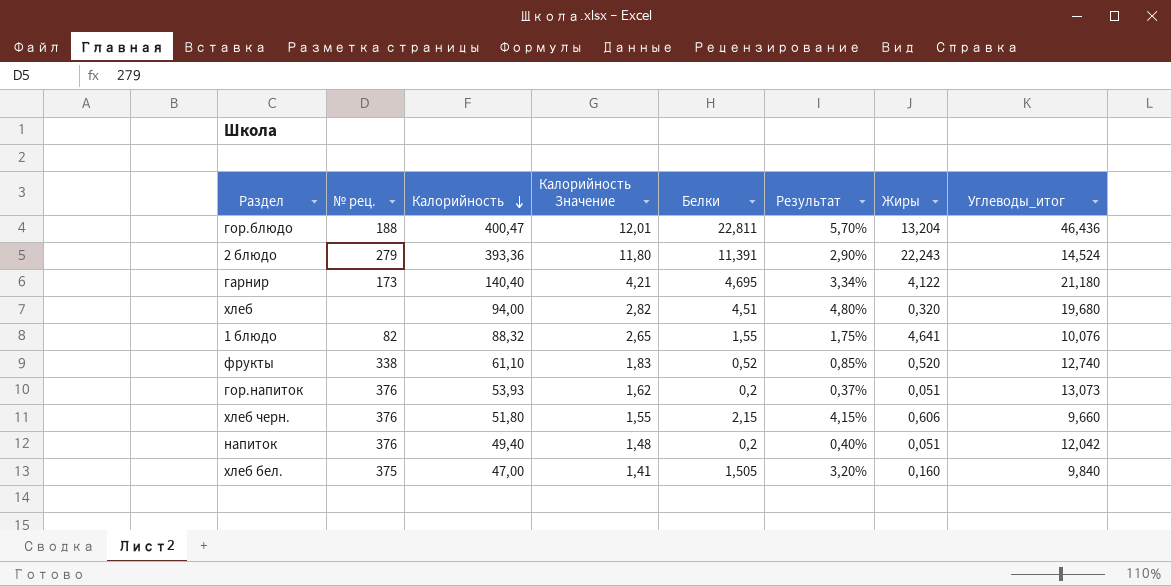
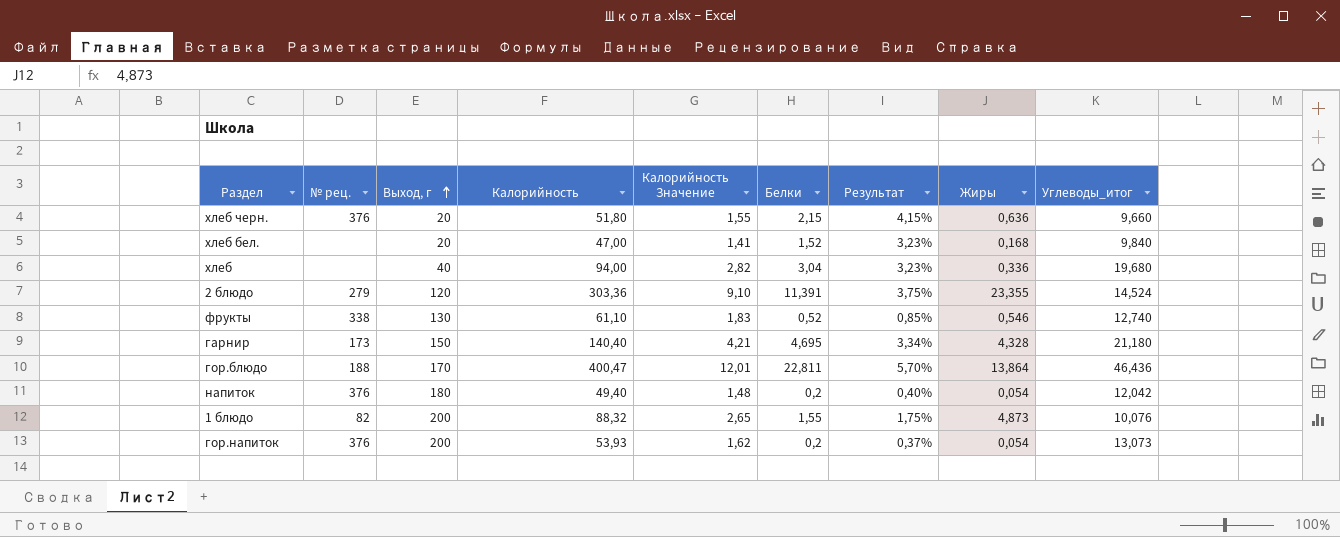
row order: Калорийность descending -> Выход, г ascending
column Выход, г | position: none -> 3
хлеб черн. | Жиры: 0,606 -> 0,636
хлеб бел. | № рец.: 375 -> none
хлеб бел. | Белки: 1,505 -> 1,52
хлеб бел. | Результат: 3,20% -> 3,23%
хлеб бел. | Жиры: 0,160 -> 0,168
хлеб | Белки: 4,51 -> 3,04
хлеб | Результат: 4,80% -> 3,23%
хлеб | Жиры: 0,320 -> 0,336
2 блюдо | Калорийность: 393,36 -> 303,36
2 блюдо | Калорийность Значение: 11,80 -> 9,10
2 блюдо | Результат: 2,90% -> 3,75%
2 блюдо | Жиры: 22,243 -> 23,355
фрукты | Жиры: 0,520 -> 0,546
гарнир | Жиры: 4,122 -> 4,328
гор.блюдо | Жиры: 13,204 -> 13,864
напиток | Жиры: 0,051 -> 0,054
1 блюдо | Жиры: 4,641 -> 4,873
гор.напиток | Жиры: 0,051 -> 0,054

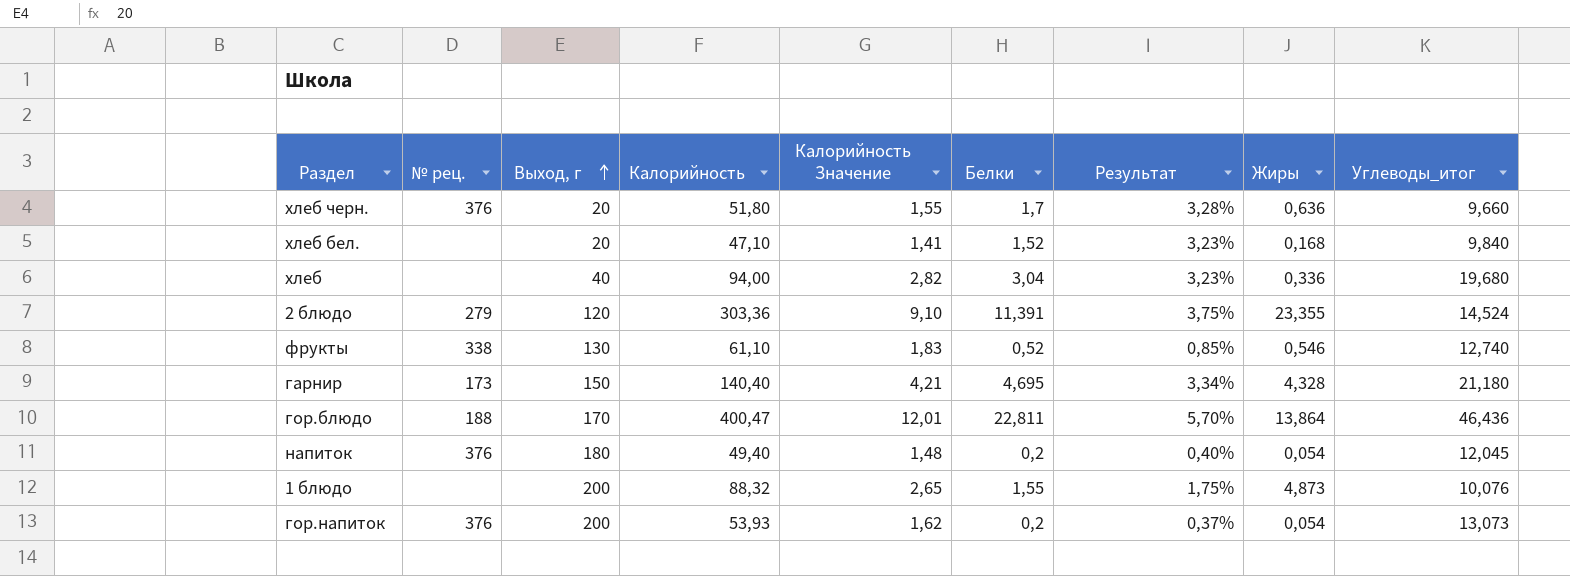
хлеб черн. | Белки: 2,15 -> 1,7
хлеб черн. | Результат: 4,15% -> 3,28%
хлеб бел. | Калорийность: 47,00 -> 47,10
напиток | Углеводы_итог: 12,042 -> 12,045
1 блюдо | № рец.: 82 -> none

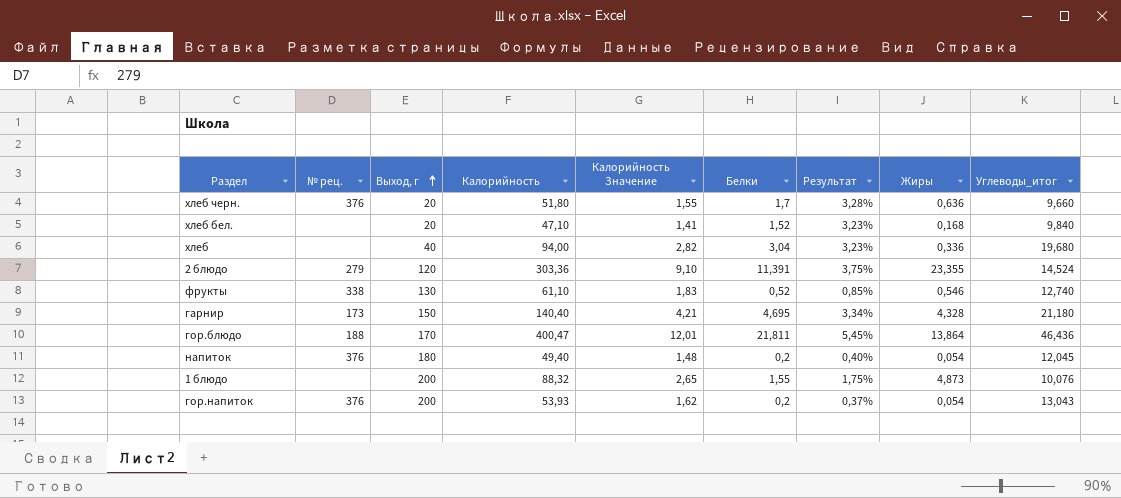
гор.блюдо | Белки: 22,811 -> 21,811
гор.блюдо | Результат: 5,70% -> 5,45%
гор.напиток | Углеводы_итог: 13,073 -> 13,043

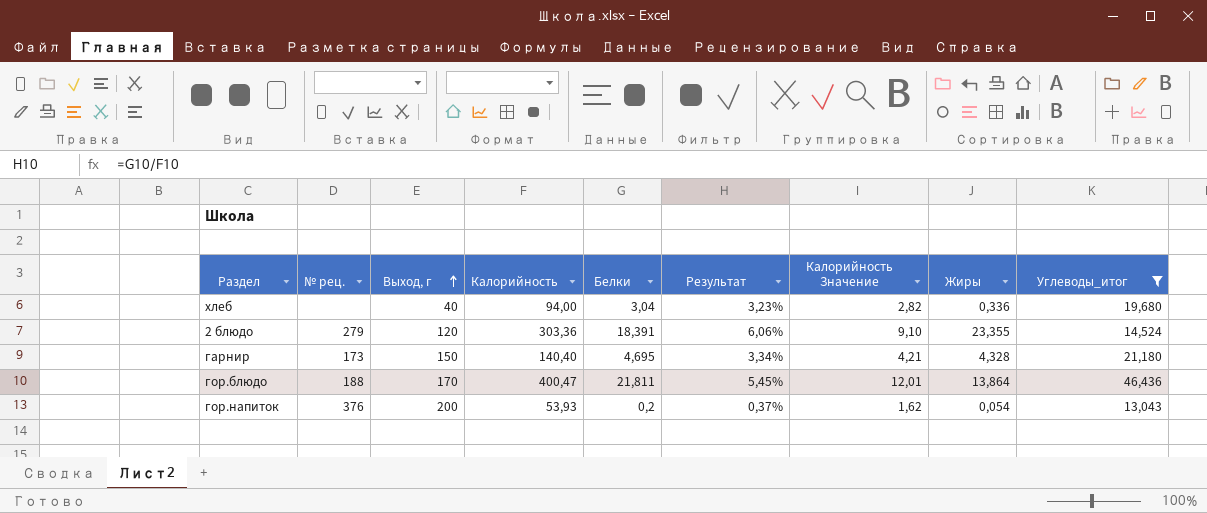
filter: none -> Углеводы_итог >= 13,043
column Калорийность Значение | position: 5 -> 7
2 блюдо | Белки: 11,391 -> 18,391
2 блюдо | Результат: 3,75% -> 6,06%

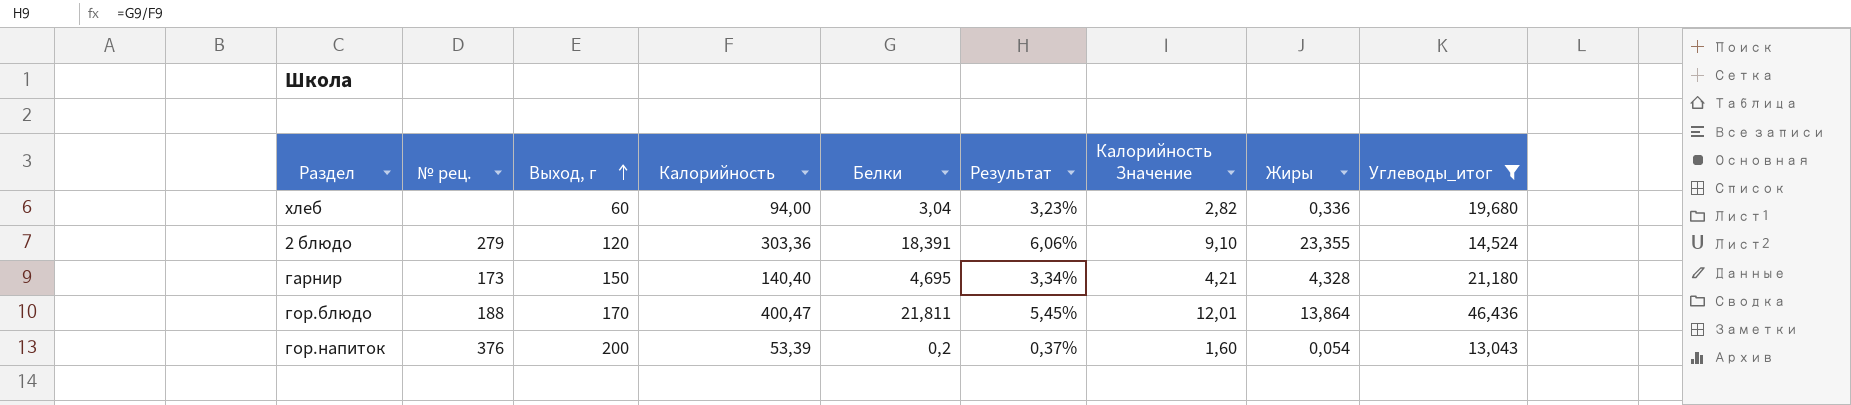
хлеб | Выход, г: 40 -> 60
гор.напиток | Калорийность: 53,93 -> 53,39
гор.напиток | Калорийность Значение: 1,62 -> 1,60

